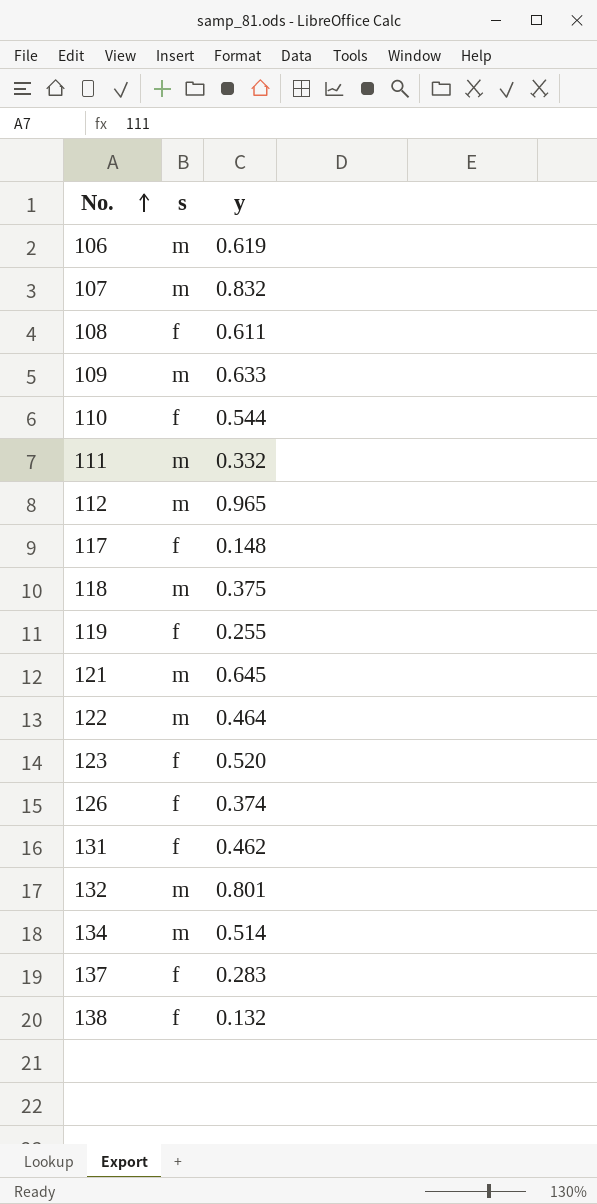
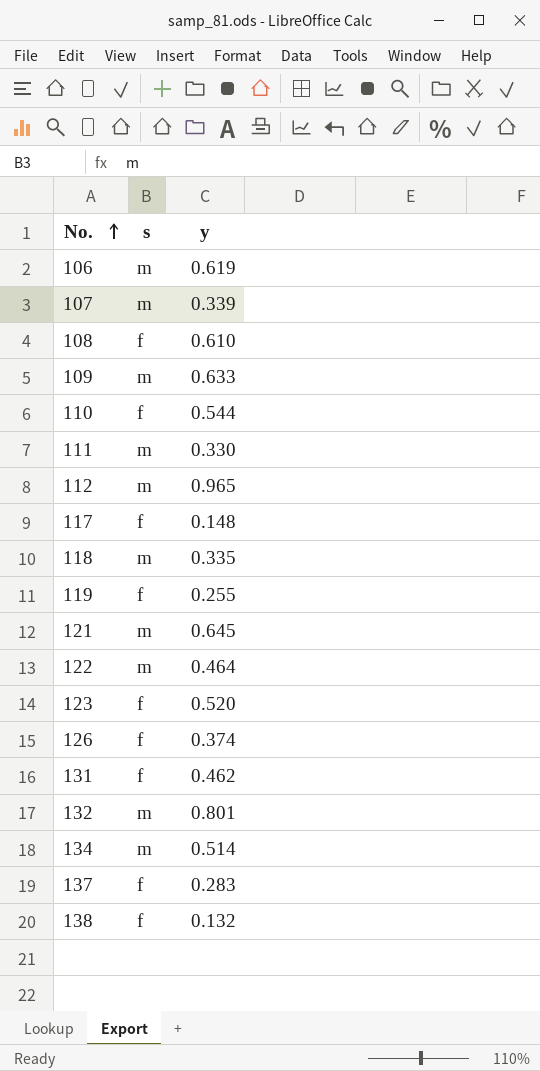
107 | y: 0.832 -> 0.339
108 | y: 0.611 -> 0.610
111 | y: 0.332 -> 0.330
118 | y: 0.375 -> 0.335

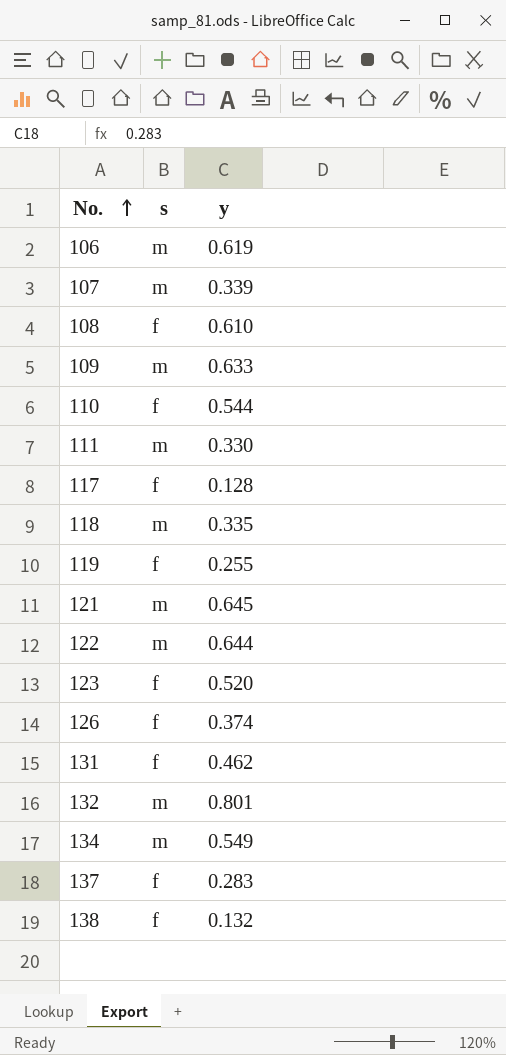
row 112: m | 0.965 -> none
117 | y: 0.148 -> 0.128
122 | y: 0.464 -> 0.644
134 | y: 0.514 -> 0.549

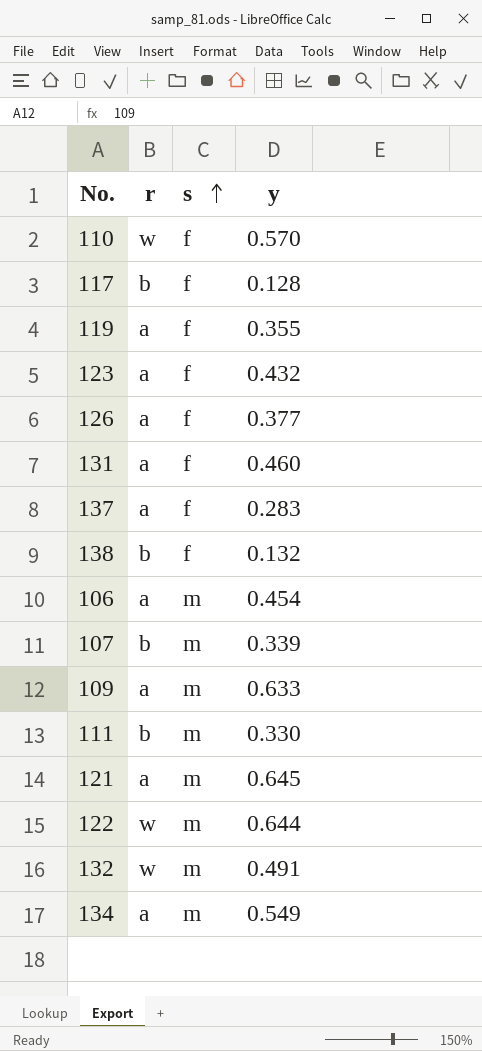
row order: No. ascending -> s ascending
column r | position: none -> 2
row 108: f | 0.610 -> none
row 118: m | 0.335 -> none
110 | y: 0.544 -> 0.570
119 | y: 0.255 -> 0.355
123 | y: 0.520 -> 0.432
126 | y: 0.374 -> 0.377
131 | y: 0.462 -> 0.460
106 | y: 0.619 -> 0.454
132 | y: 0.801 -> 0.491

